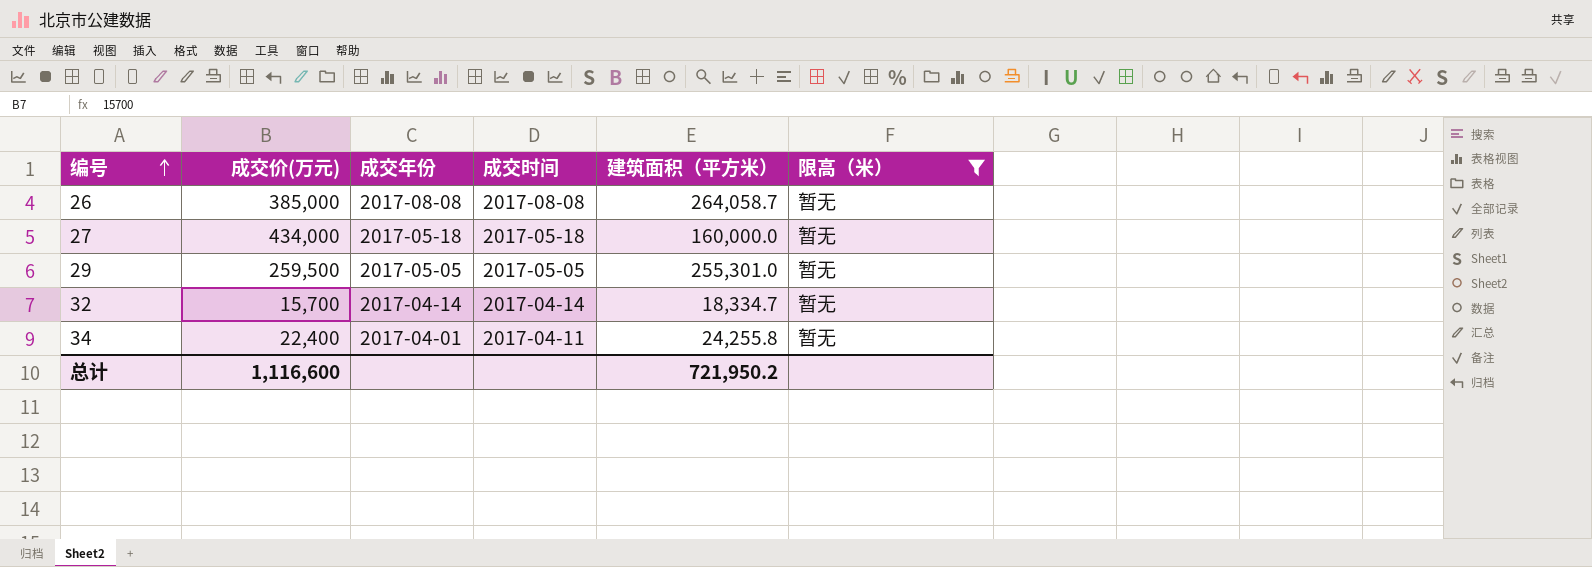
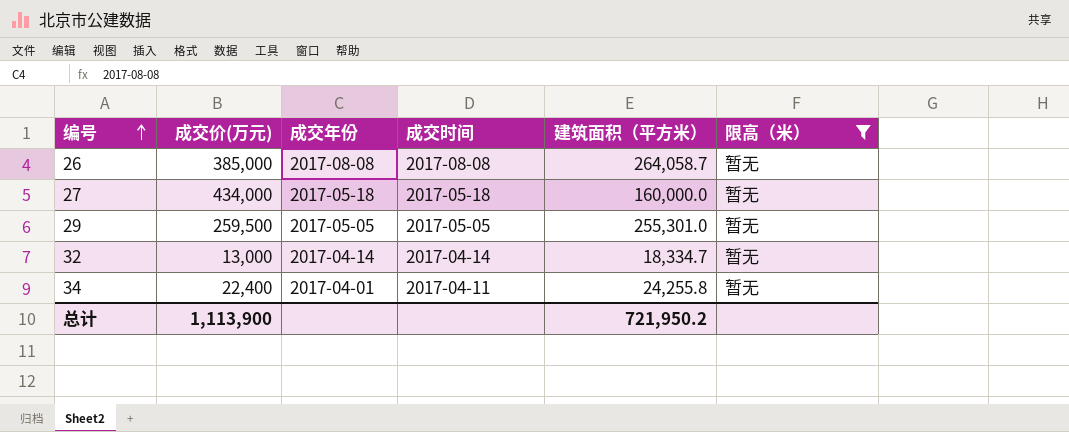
32 | 成交价(万元): 15,700 -> 13,000
总计 | 成交价(万元): 1,116,600 -> 1,113,900

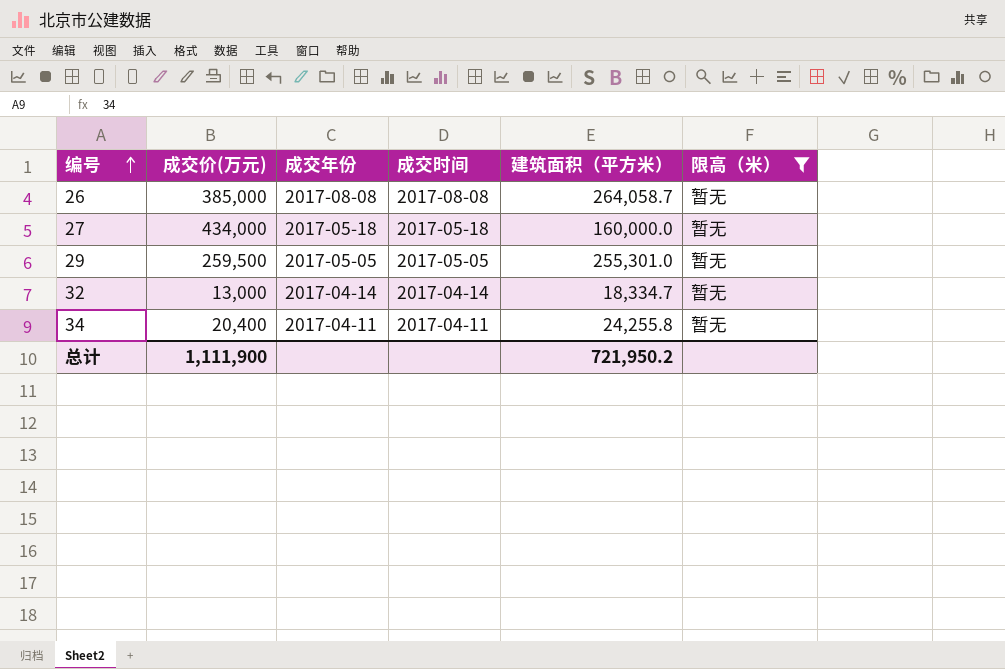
34 | 成交价(万元): 22,400 -> 20,400
34 | 成交年份: 2017-04-01 -> 2017-04-11
总计 | 成交价(万元): 1,113,900 -> 1,111,900

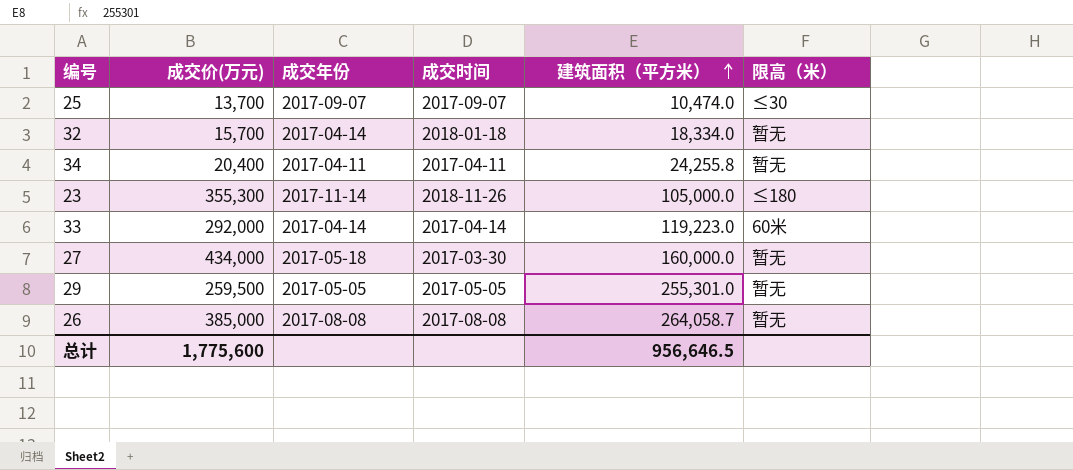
filter: 限高（米） = 暂无 -> none
row order: 编号 ascending -> 建筑面积（平方米） ascending
32 | 成交价(万元): 13,000 -> 15,700
32 | 成交时间: 2017-04-14 -> 2018-01-18
32 | 建筑面积（平方米）: 18,334.7 -> 18,334.0
27 | 成交时间: 2017-05-18 -> 2017-03-30
总计 | 成交价(万元): 1,111,900 -> 1,775,600
总计 | 建筑面积（平方米）: 721,950.2 -> 956,646.5

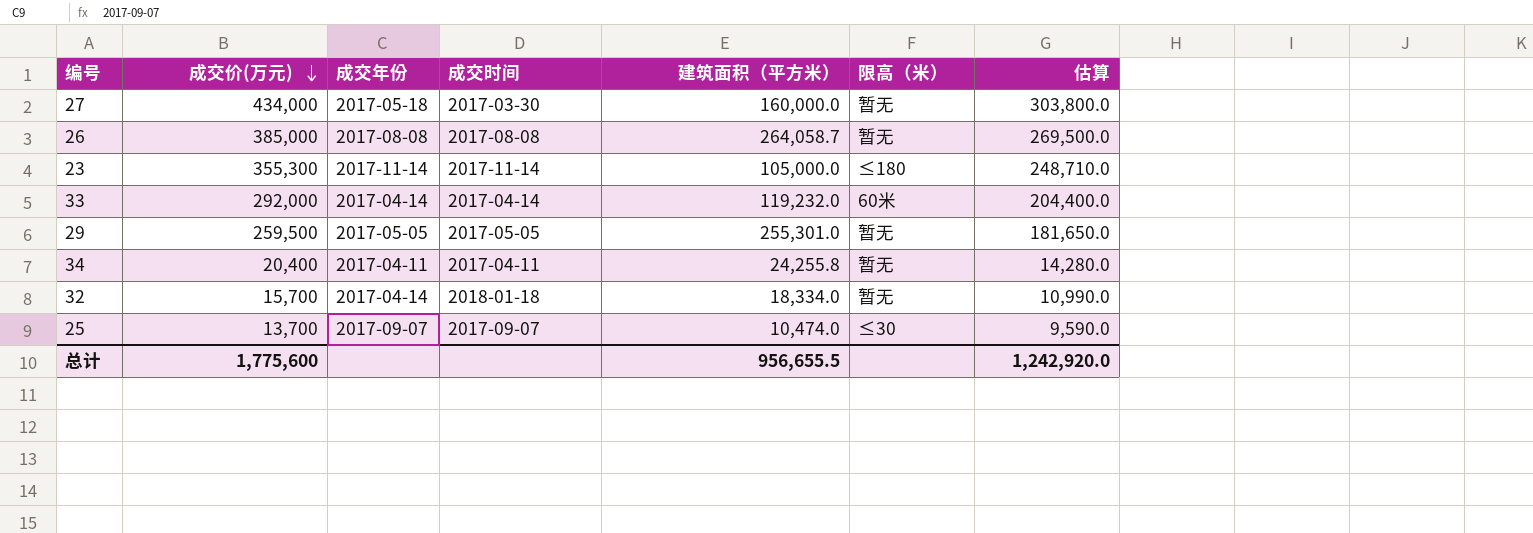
row order: 建筑面积（平方米） ascending -> 成交价(万元) descending
column 估算 | formula: none -> [成交价(万元)] * 0.7
23 | 成交时间: 2018-11-26 -> 2017-11-14
33 | 建筑面积（平方米）: 119,223.0 -> 119,232.0
总计 | 建筑面积（平方米）: 956,646.5 -> 956,655.5

